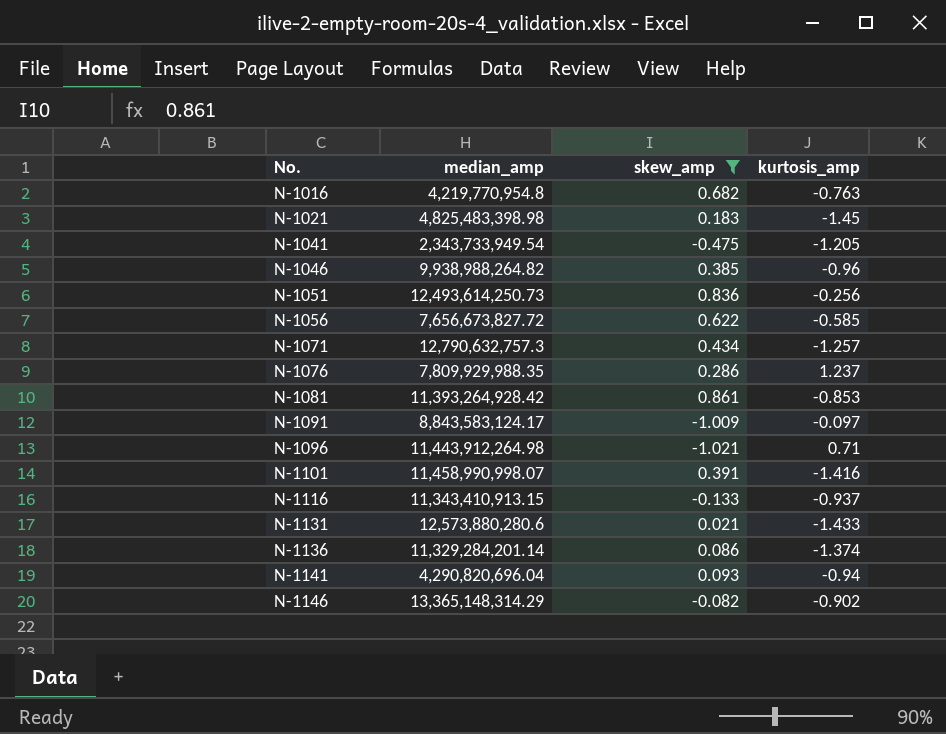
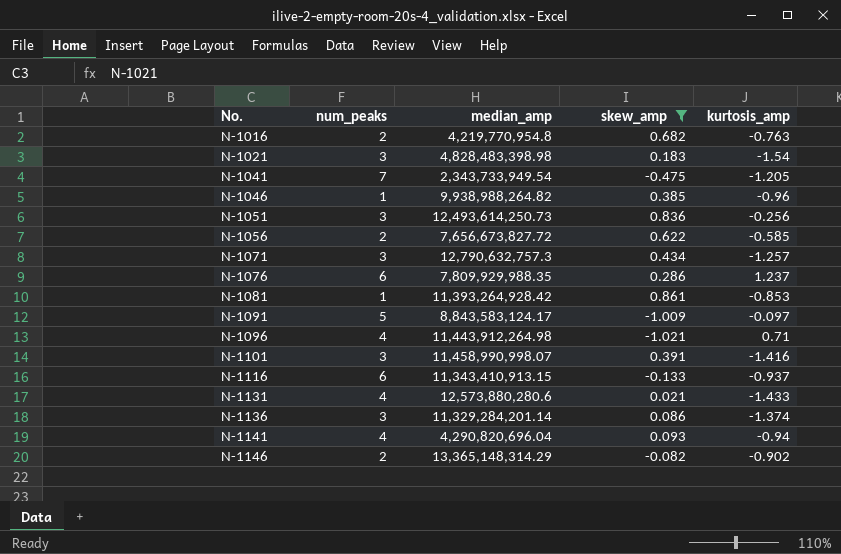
column num_peaks | position: none -> 2
N-1021 | median_amp: 4,825,483,398.98 -> 4,828,483,398.98
N-1021 | kurtosis_amp: -1.45 -> -1.54

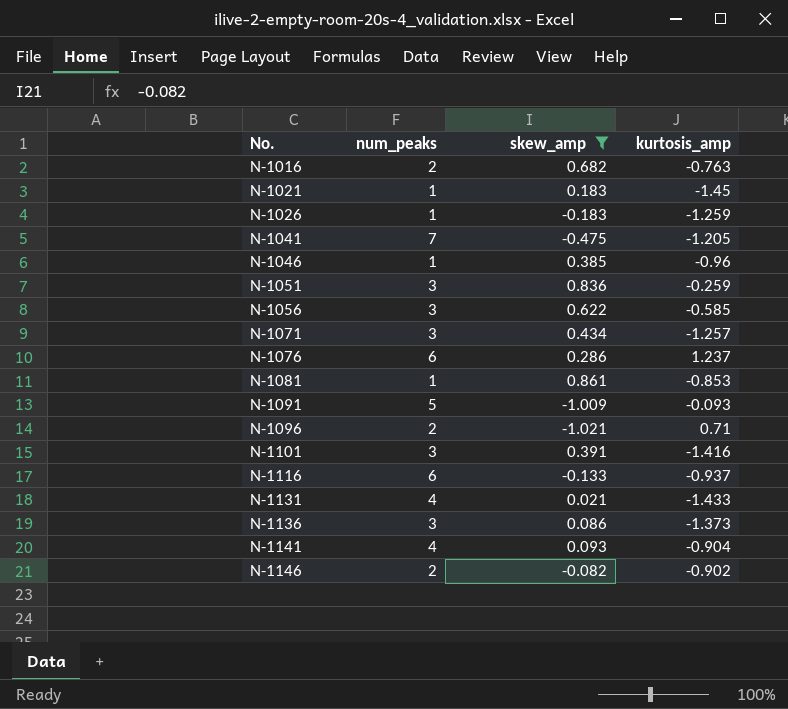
column median_amp | position: 3 -> none
N-1021 | num_peaks: 3 -> 1
N-1021 | kurtosis_amp: -1.54 -> -1.45
row N-1026: none -> 1 | -0.183 | -1.259
N-1051 | kurtosis_amp: -0.256 -> -0.259
N-1056 | num_peaks: 2 -> 3
N-1091 | kurtosis_amp: -0.097 -> -0.093
N-1096 | num_peaks: 4 -> 2
N-1136 | kurtosis_amp: -1.374 -> -1.373
N-1141 | kurtosis_amp: -0.94 -> -0.904

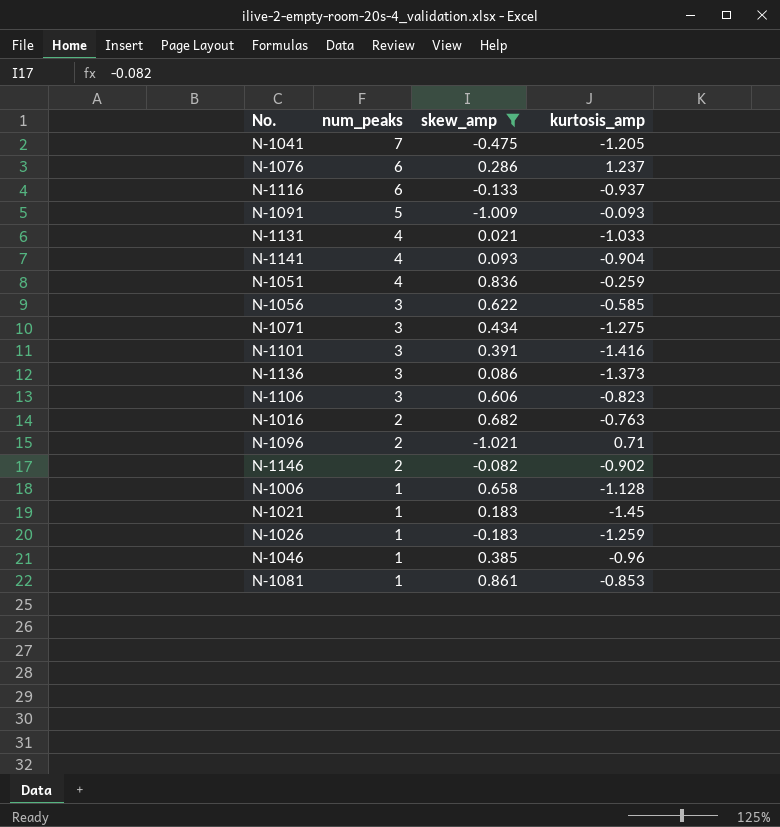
row order: No. ascending -> num_peaks descending
N-1131 | kurtosis_amp: -1.433 -> -1.033
N-1051 | num_peaks: 3 -> 4
N-1071 | kurtosis_amp: -1.257 -> -1.275
row N-1106: none -> 3 | 0.606 | -0.823
row N-1006: none -> 1 | 0.658 | -1.128

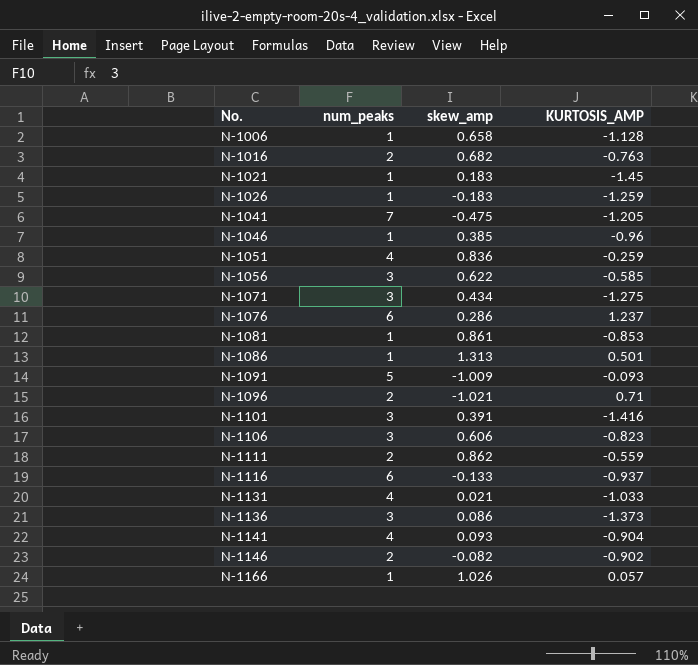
filter: skew_amp <= 0.861 -> none
row order: num_peaks descending -> No. ascending
column name: kurtosis_amp -> KURTOSIS_AMP

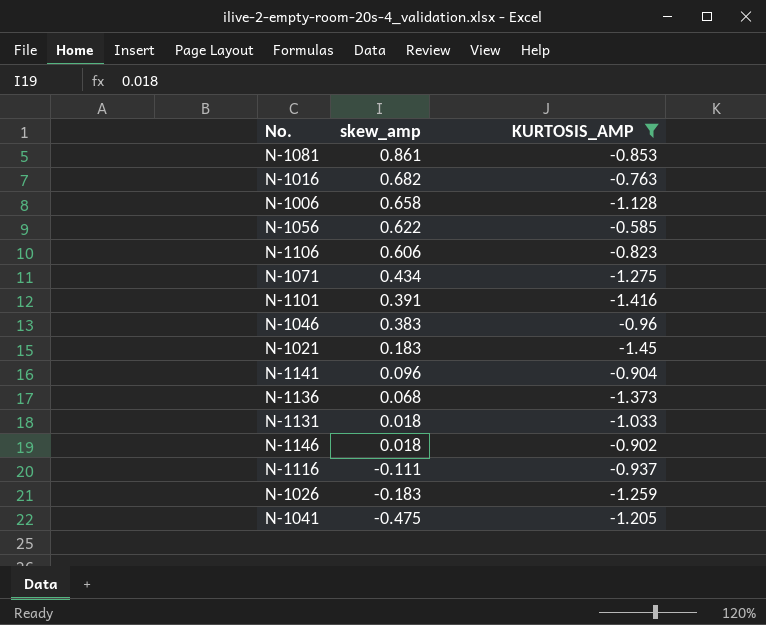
filter: none -> KURTOSIS_AMP <= -0.585
row order: No. ascending -> skew_amp descending
column num_peaks | position: 2 -> none
N-1046 | skew_amp: 0.385 -> 0.383
N-1141 | skew_amp: 0.093 -> 0.096
N-1136 | skew_amp: 0.086 -> 0.068
N-1131 | skew_amp: 0.021 -> 0.018
N-1146 | skew_amp: -0.082 -> 0.018
N-1116 | skew_amp: -0.133 -> -0.111

